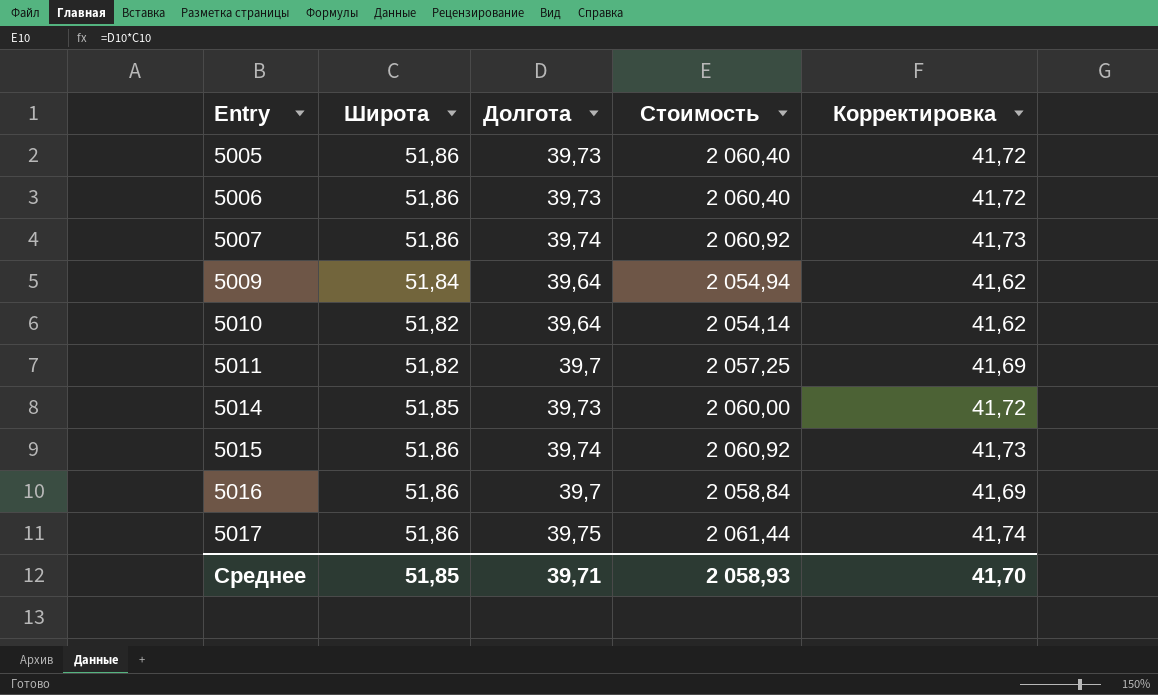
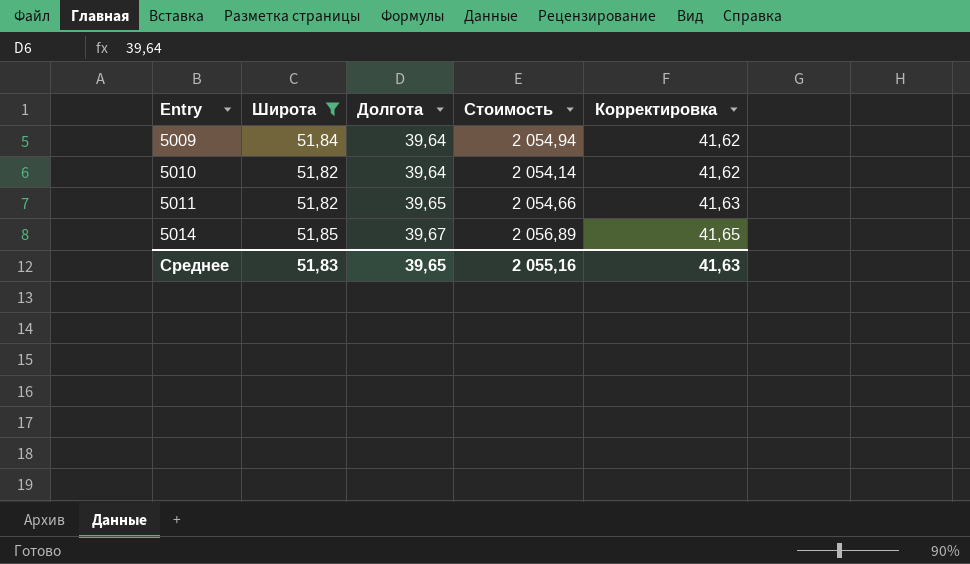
filter: none -> Широта != 51,86
5011 | Долгота: 39,7 -> 39,65
5011 | Стоимость: 2 057,25 -> 2 054,66
5011 | Корректировка: 41,69 -> 41,63
5014 | Долгота: 39,73 -> 39,67
5014 | Стоимость: 2 060,00 -> 2 056,89
5014 | Корректировка: 41,72 -> 41,65
Среднее | Широта: 51,85 -> 51,83
Среднее | Долгота: 39,71 -> 39,65
Среднее | Стоимость: 2 058,93 -> 2 055,16
Среднее | Корректировка: 41,70 -> 41,63

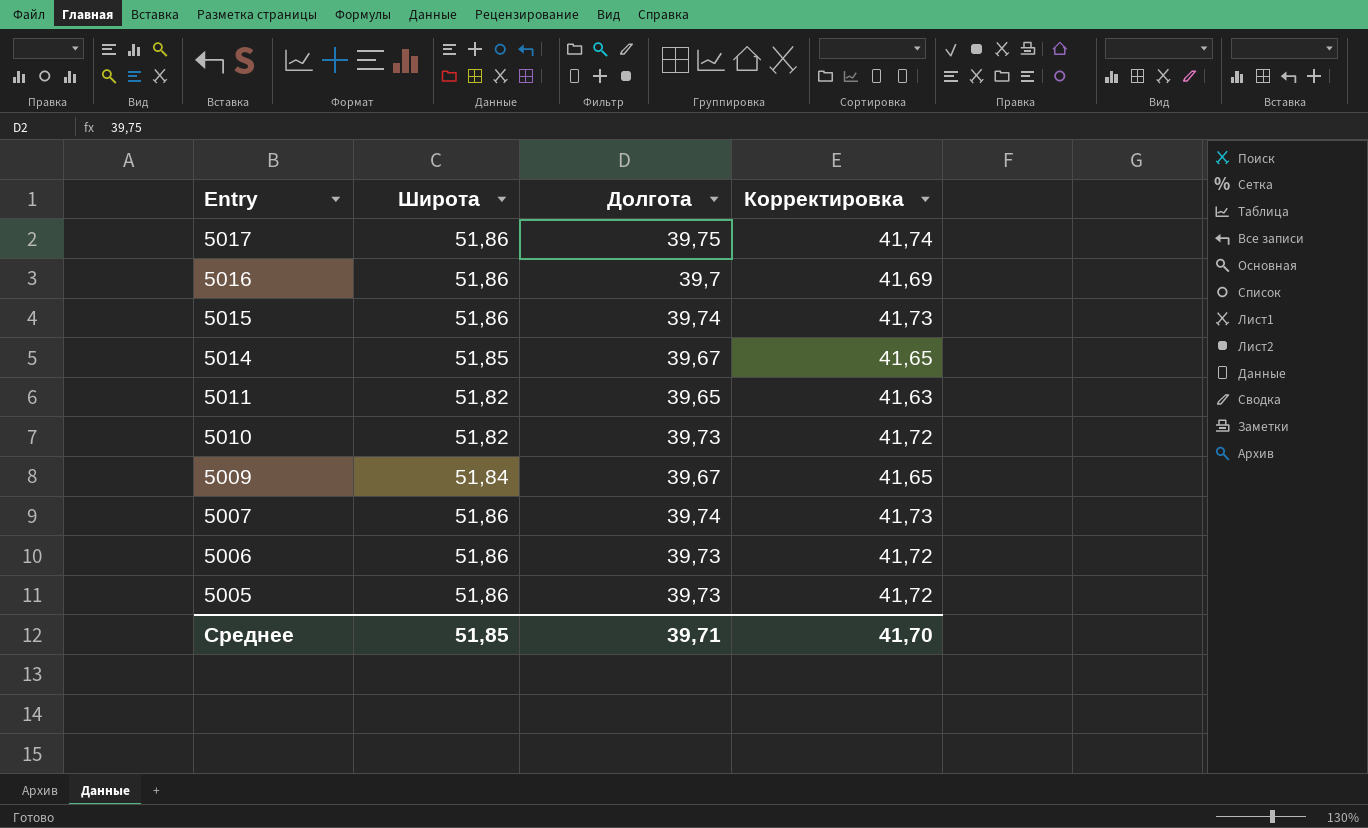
filter: Широта != 51,86 -> none
row order: Entry ascending -> Entry descending
column Стоимость | formula: [Широта] * [Долгота] -> none
5010 | Долгота: 39,64 -> 39,73
5010 | Корректировка: 41,62 -> 41,72
5009 | Долгота: 39,64 -> 39,67
5009 | Корректировка: 41,62 -> 41,65
Среднее | Широта: 51,83 -> 51,85
Среднее | Долгота: 39,65 -> 39,71
Среднее | Корректировка: 41,63 -> 41,70

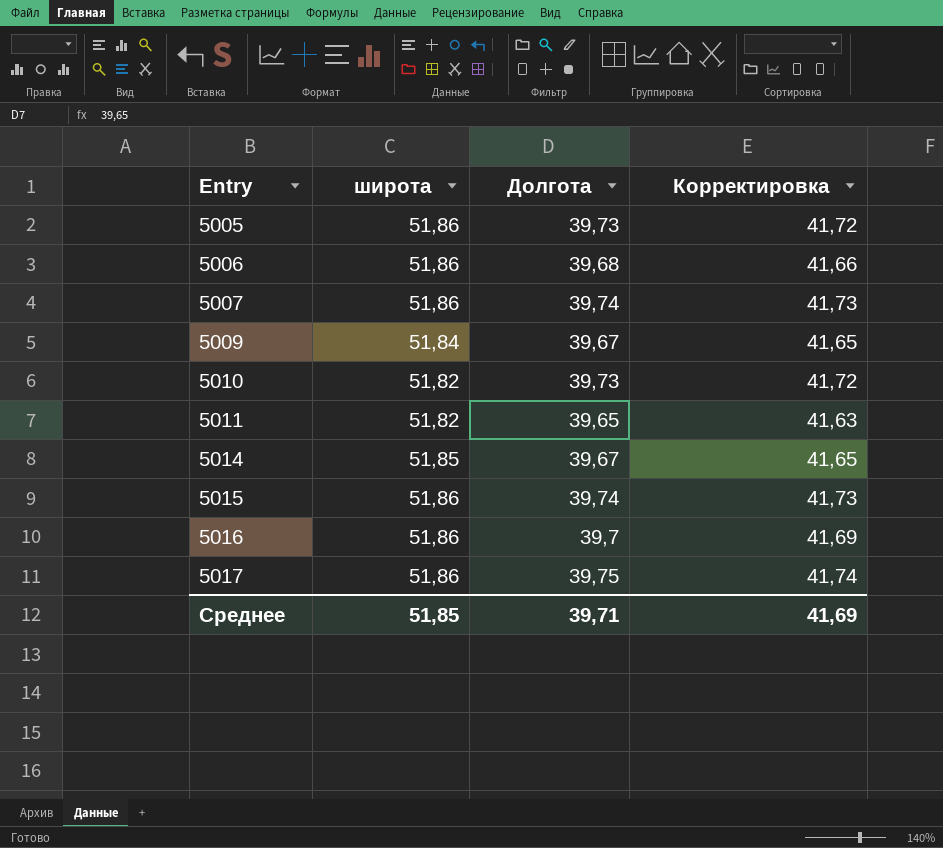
row order: Entry descending -> Entry ascending
column name: Широта -> широта
5006 | Долгота: 39,73 -> 39,68
5006 | Корректировка: 41,72 -> 41,66
Среднее | Корректировка: 41,70 -> 41,69

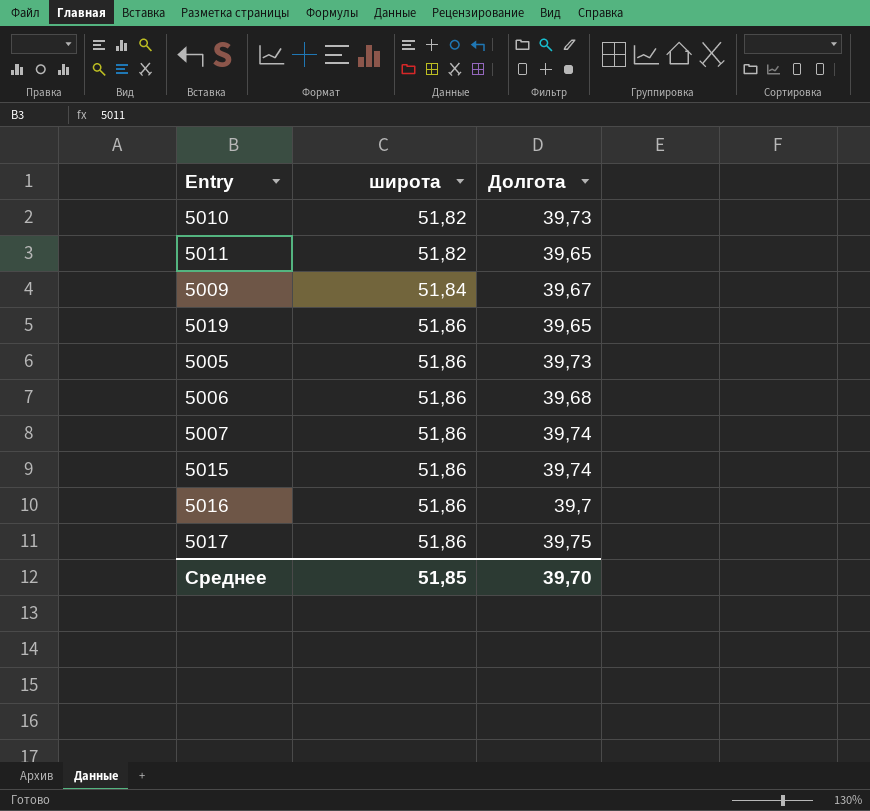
row order: Entry ascending -> широта ascending
column Корректировка | formula: [Долгота] * 1,05 -> none
row 5014: 51,85 | 39,67 | 41,65 -> none
row 5019: none -> 51,86 | 39,65
Среднее | Долгота: 39,71 -> 39,70

